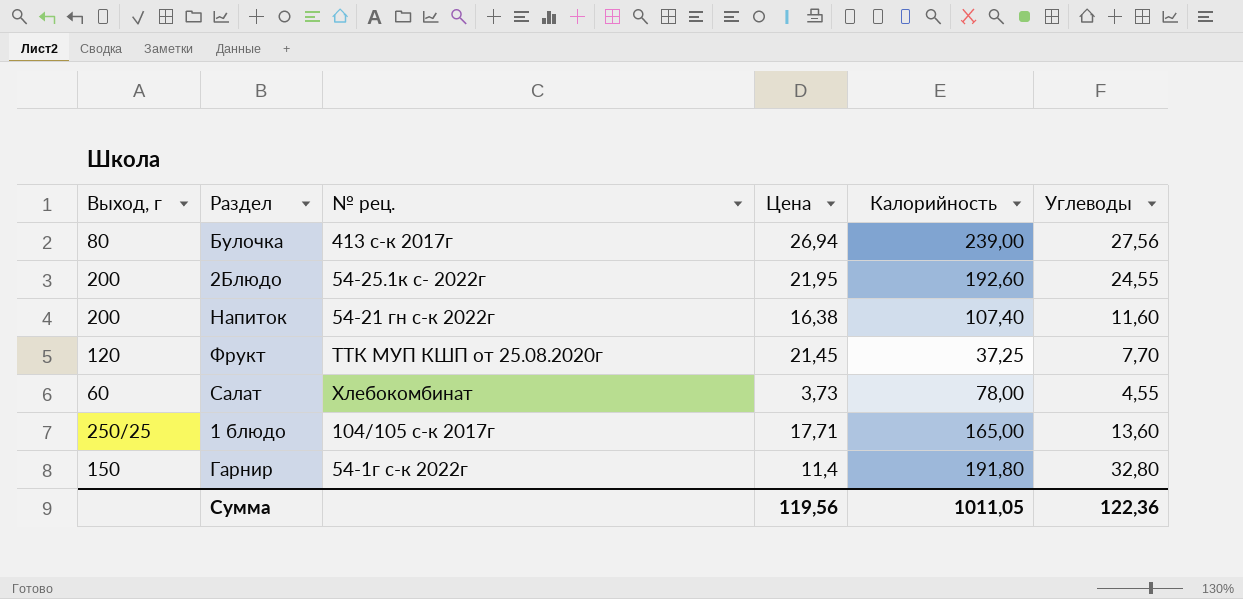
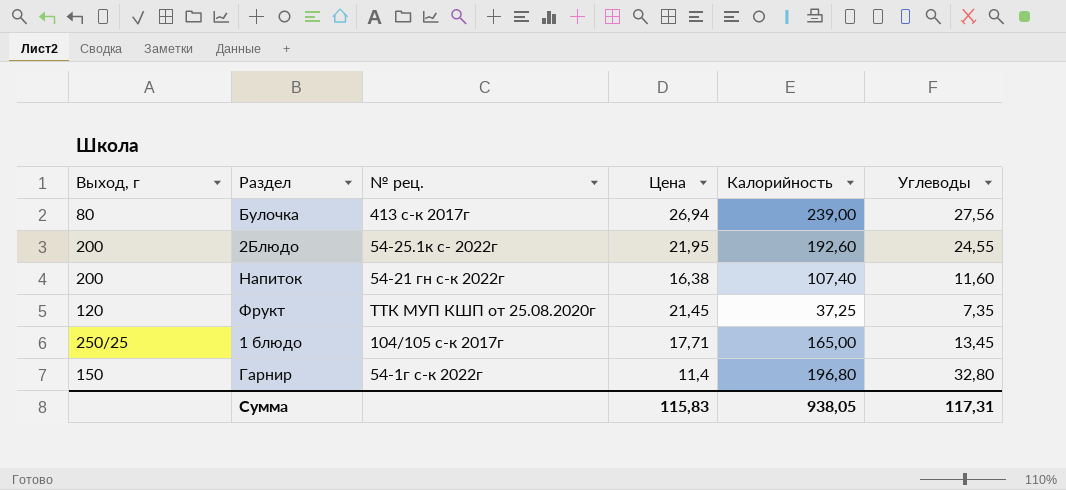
row Салат: 60 | Хлебокомбинат | 3,73 | 78,00 | 4,55 -> none
Фрукт | Углеводы: 7,70 -> 7,35
1 блюдо | Углеводы: 13,60 -> 13,45
Гарнир | Калорийность: 191,80 -> 196,80
Сумма | Цена: 119,56 -> 115,83
Сумма | Калорийность: 1011,05 -> 938,05
Сумма | Углеводы: 122,36 -> 117,31

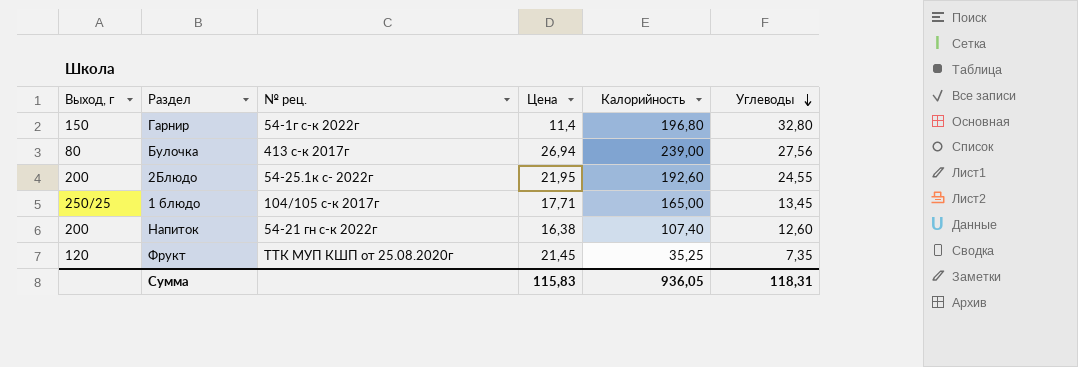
row order: none -> Углеводы descending
Напиток | Углеводы: 11,60 -> 12,60
Фрукт | Калорийность: 37,25 -> 35,25
Сумма | Калорийность: 938,05 -> 936,05
Сумма | Углеводы: 117,31 -> 118,31

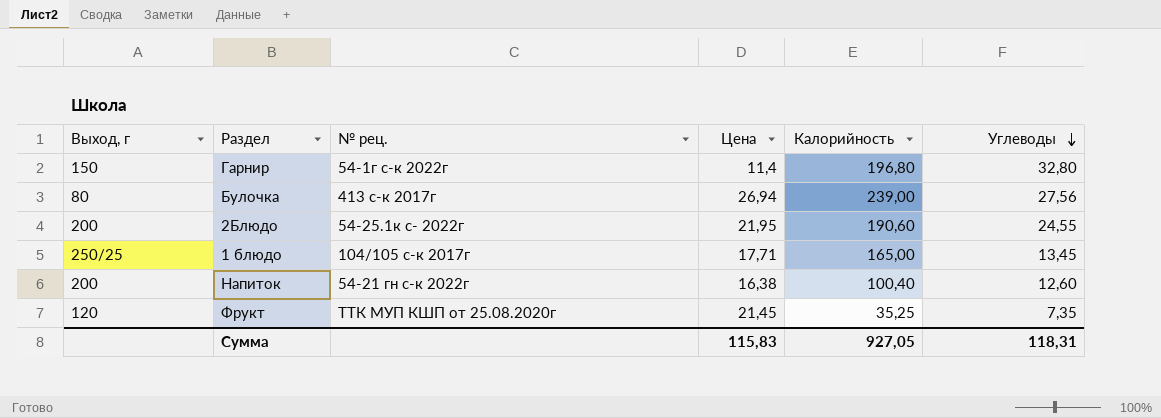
2Блюдо | Калорийность: 192,60 -> 190,60
Напиток | Калорийность: 107,40 -> 100,40
Сумма | Калорийность: 936,05 -> 927,05

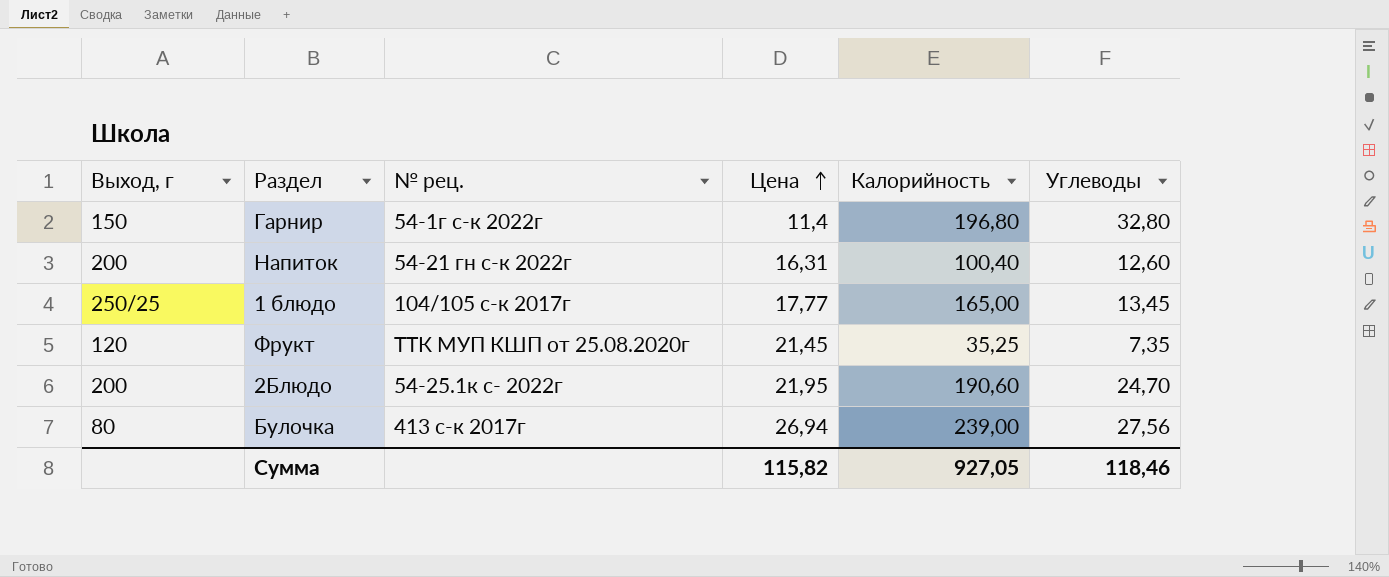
row order: Углеводы descending -> Цена ascending
Напиток | Цена: 16,38 -> 16,31
1 блюдо | Цена: 17,71 -> 17,77
2Блюдо | Углеводы: 24,55 -> 24,70
Сумма | Цена: 115,83 -> 115,82
Сумма | Углеводы: 118,31 -> 118,46

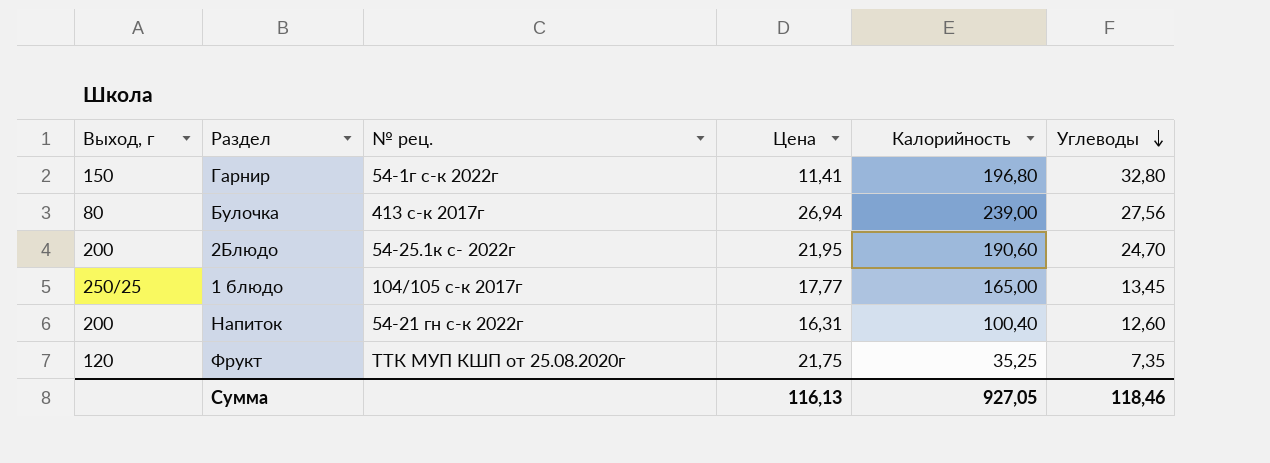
row order: Цена ascending -> Углеводы descending
Гарнир | Цена: 11,4 -> 11,41
Фрукт | Цена: 21,45 -> 21,75
Сумма | Цена: 115,82 -> 116,13

